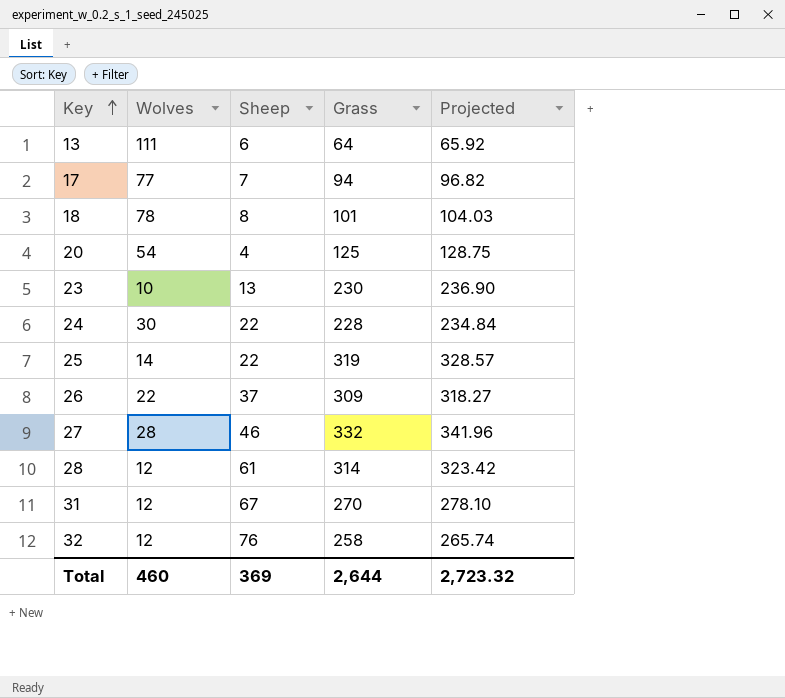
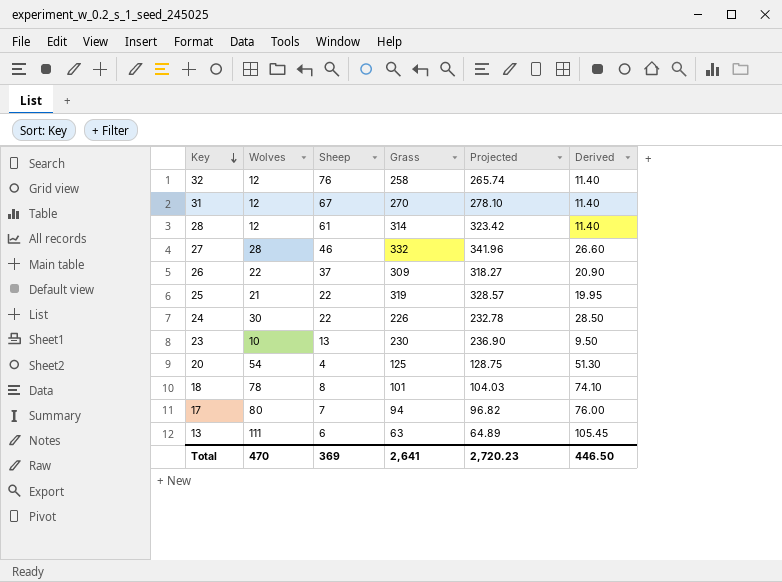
row order: Key ascending -> Key descending
column Derived | formula: none -> [Wolves] * 0.95
25 | Wolves: 14 -> 21
24 | Grass: 228 -> 226
24 | Projected: 234.84 -> 232.78
17 | Wolves: 77 -> 80
13 | Grass: 64 -> 63
13 | Projected: 65.92 -> 64.89
Total | Wolves: 460 -> 470
Total | Grass: 2,644 -> 2,641
Total | Projected: 2,723.32 -> 2,720.23

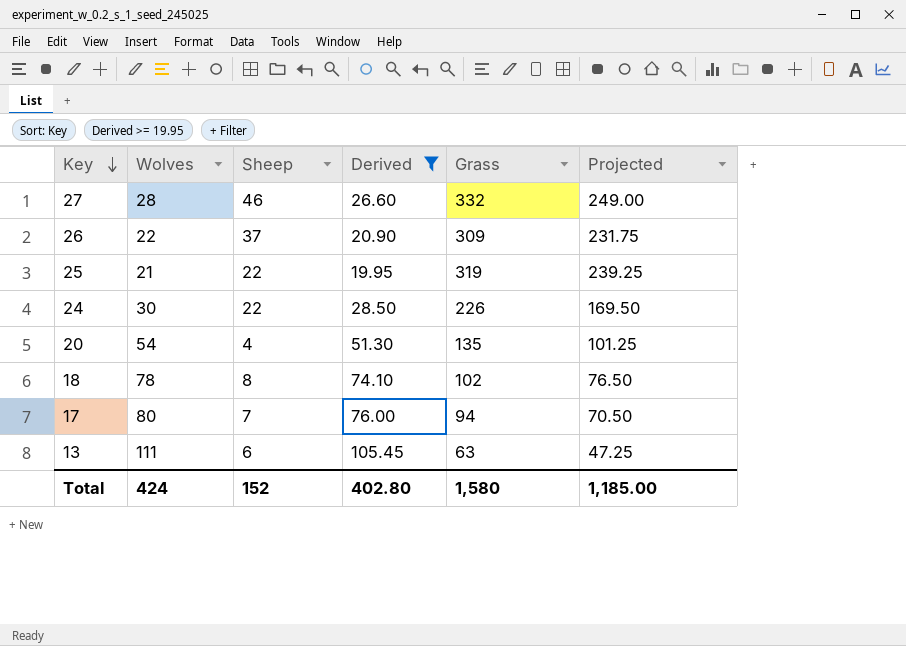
filter: none -> Derived >= 19.95
column Derived | position: 6 -> 4
column Projected | formula: [Grass] * 1.03 -> [Grass] * 0.75
20 | Grass: 125 -> 135
18 | Grass: 101 -> 102
Total | Wolves: 470 -> 424
Total | Sheep: 369 -> 152
Total | Derived: 446.50 -> 402.80
Total | Grass: 2,641 -> 1,580
Total | Projected: 2,720.23 -> 1,185.00

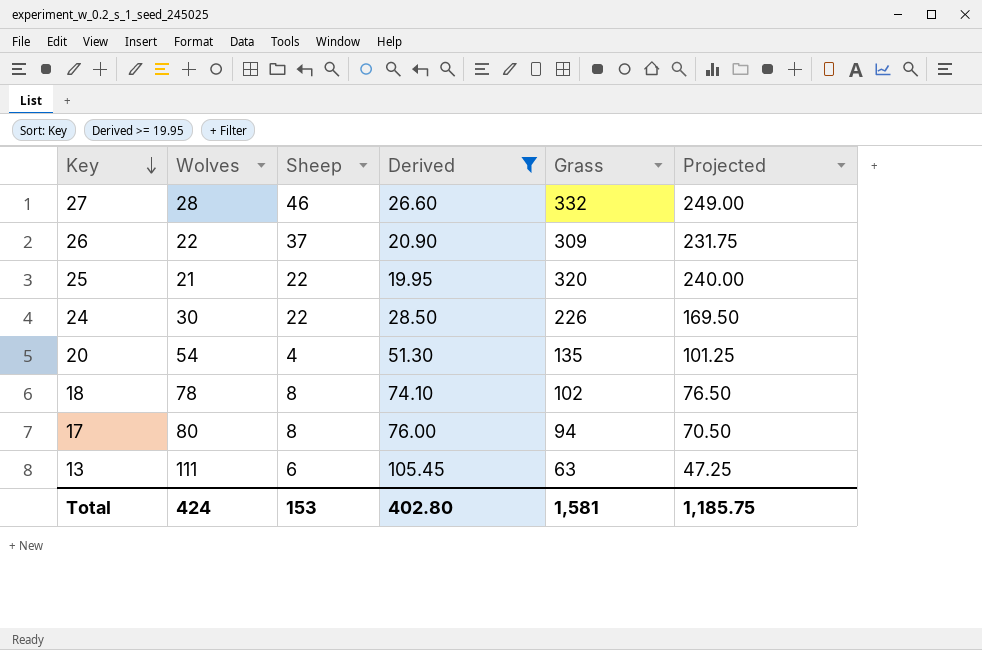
25 | Grass: 319 -> 320
25 | Projected: 239.25 -> 240.00
17 | Sheep: 7 -> 8
Total | Sheep: 152 -> 153
Total | Grass: 1,580 -> 1,581
Total | Projected: 1,185.00 -> 1,185.75

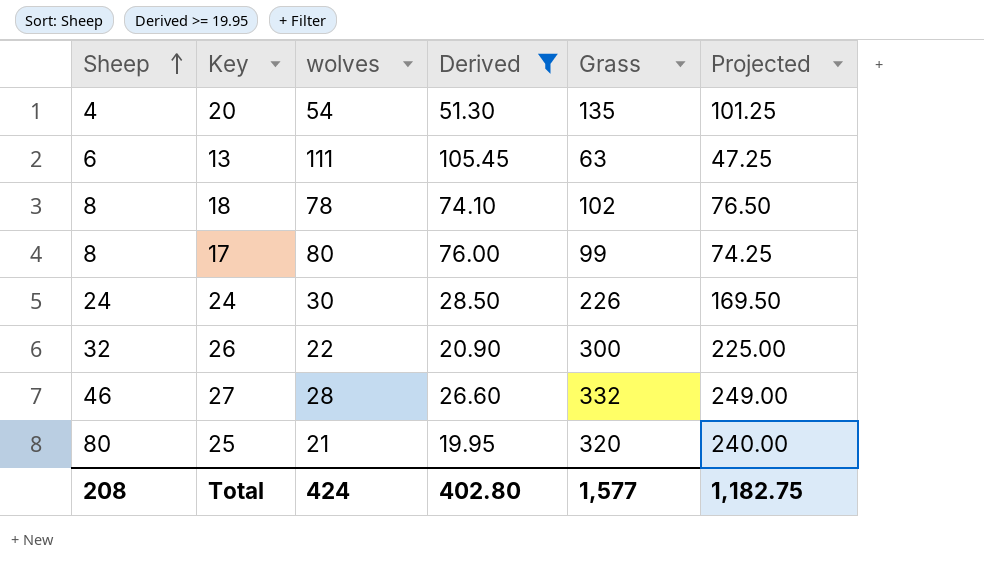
row order: Key descending -> Sheep ascending
column Sheep | position: 3 -> 1
column name: Wolves -> wolves
17 | Grass: 94 -> 99
17 | Projected: 70.50 -> 74.25
24 | Sheep: 22 -> 24
26 | Sheep: 37 -> 32
26 | Grass: 309 -> 300
26 | Projected: 231.75 -> 225.00
25 | Sheep: 22 -> 80
Total | Sheep: 153 -> 208
Total | Grass: 1,581 -> 1,577
Total | Projected: 1,185.75 -> 1,182.75

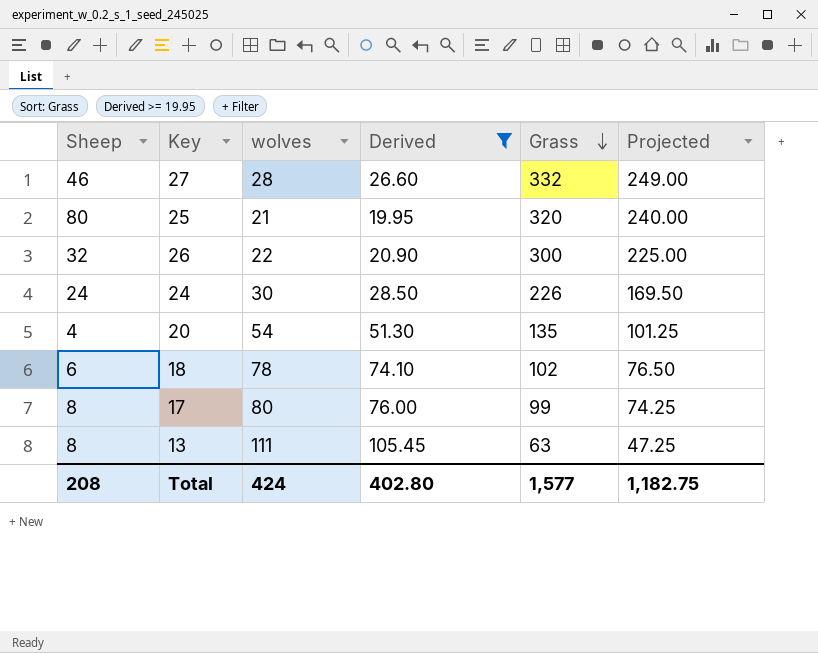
row order: Sheep ascending -> Grass descending
18 | Sheep: 8 -> 6
13 | Sheep: 6 -> 8

